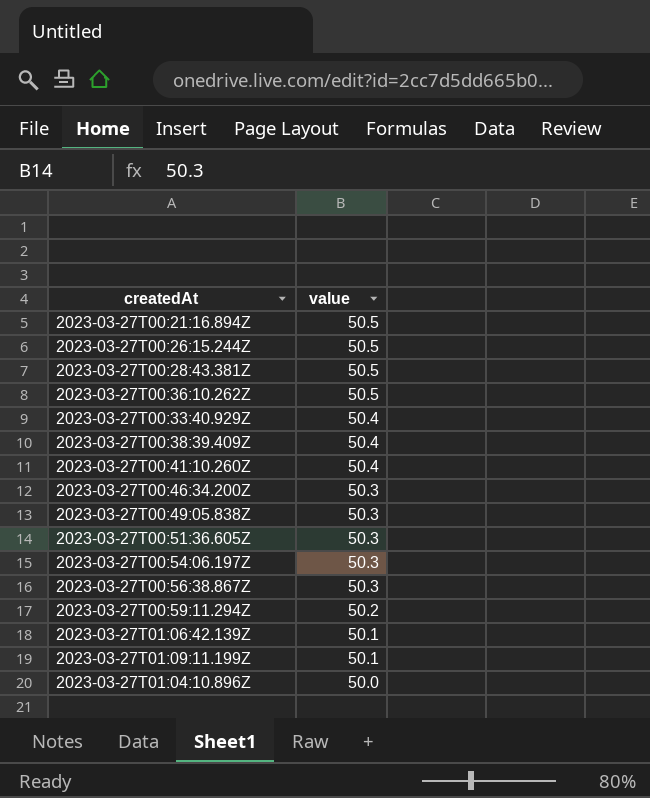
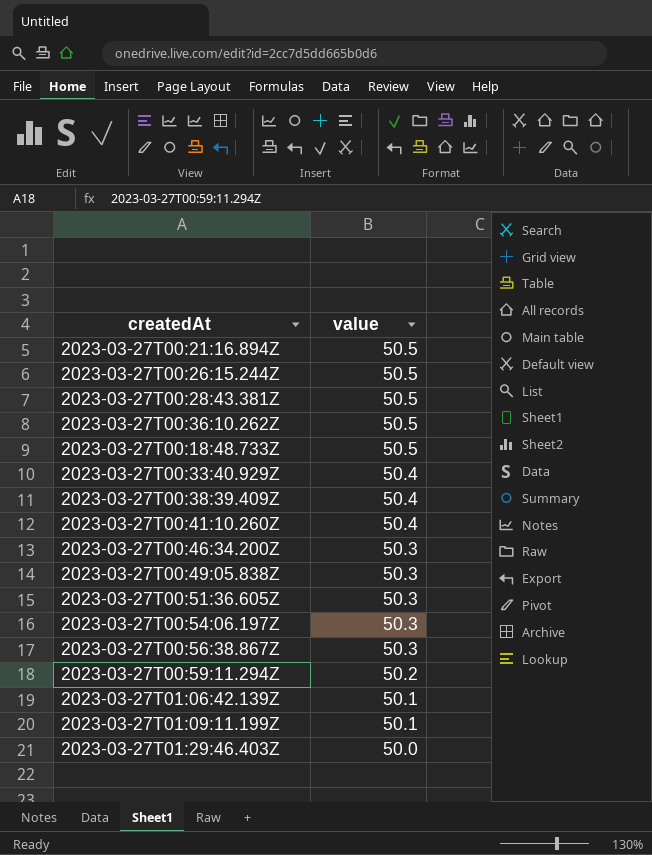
row 2023-03-27T01:04:10.896Z: 50.0 -> none
row 2023-03-27T00:18:48.733Z: none -> 50.5
row 2023-03-27T01:29:46.403Z: none -> 50.0

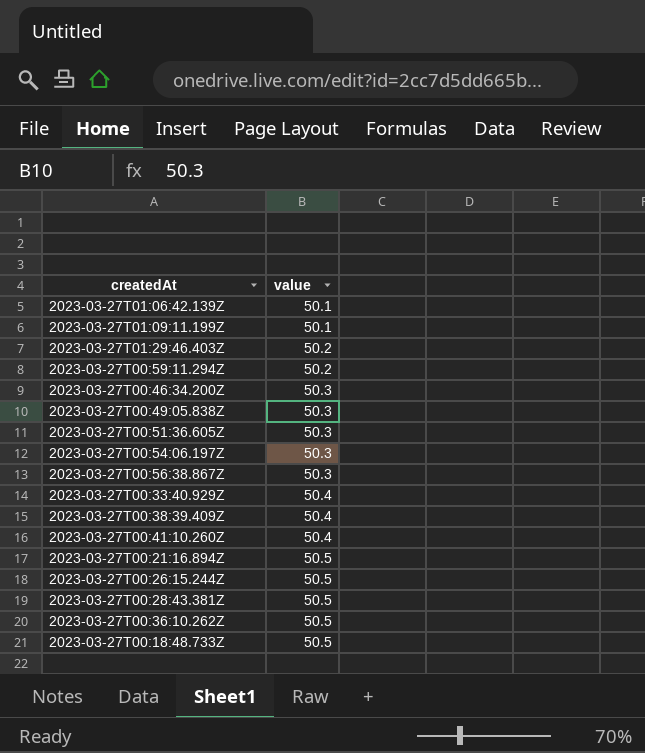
row order: value descending -> value ascending
2023-03-27T01:29:46.403Z | value: 50.0 -> 50.2

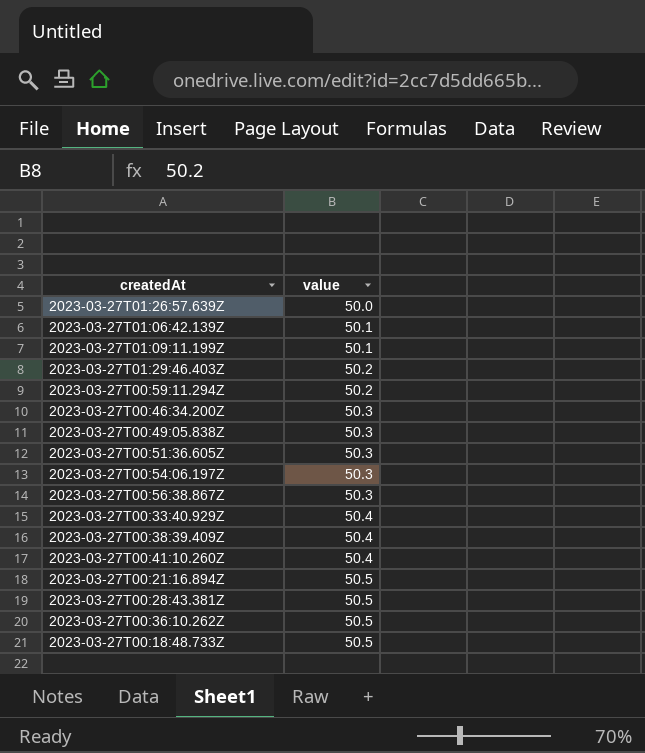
row 2023-03-27T00:26:15.244Z: 50.5 -> none
row 2023-03-27T01:26:57.639Z: none -> 50.0

